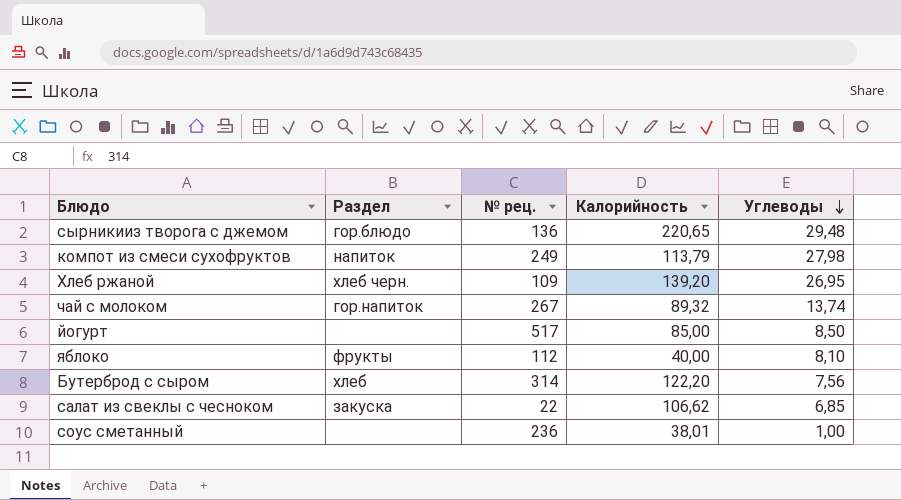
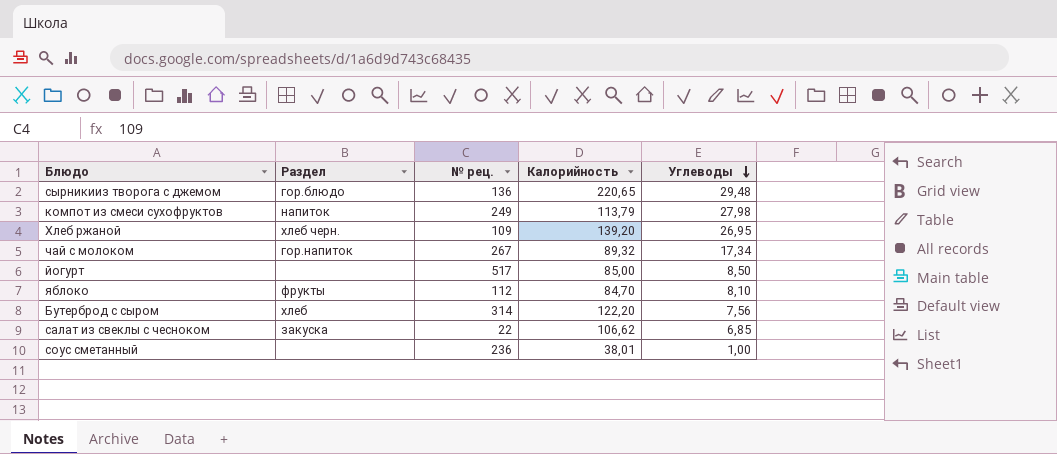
чай с молоком | Углеводы: 13,74 -> 17,34
яблоко | Калорийность: 40,00 -> 84,70

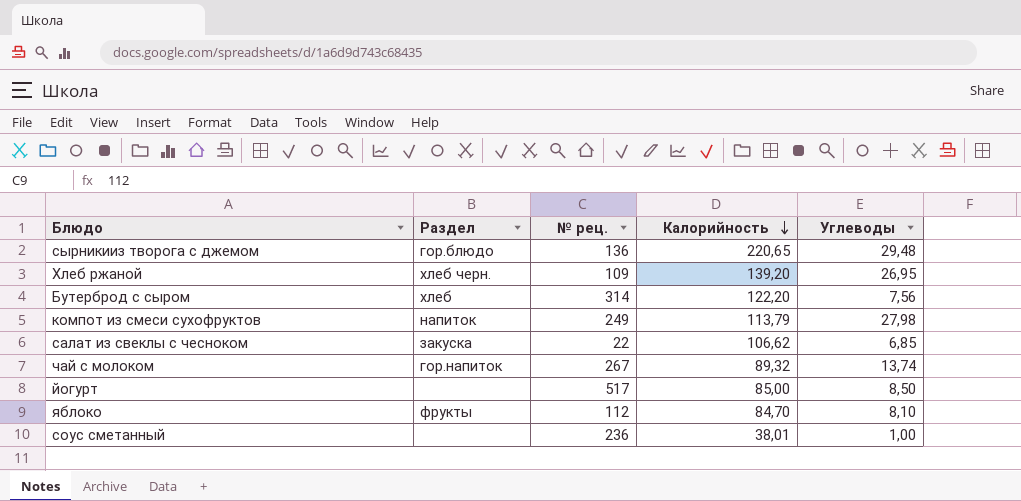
row order: Углеводы descending -> Калорийность descending
чай с молоком | Углеводы: 17,34 -> 13,74

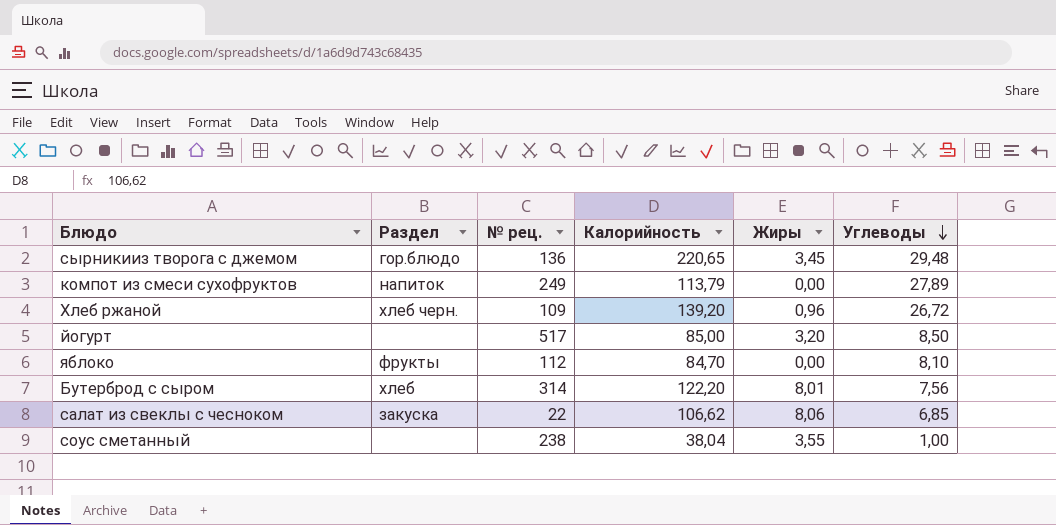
row order: Калорийность descending -> Углеводы descending
column Жиры | position: none -> 5
row чай с молоком: гор.напиток | 267 | 89,32 | 13,74 -> none
компот из смеси сухофруктов | Углеводы: 27,98 -> 27,89
Хлеб ржаной | Углеводы: 26,95 -> 26,72
соус сметанный | № рец.: 236 -> 238
соус сметанный | Калорийность: 38,01 -> 38,04

